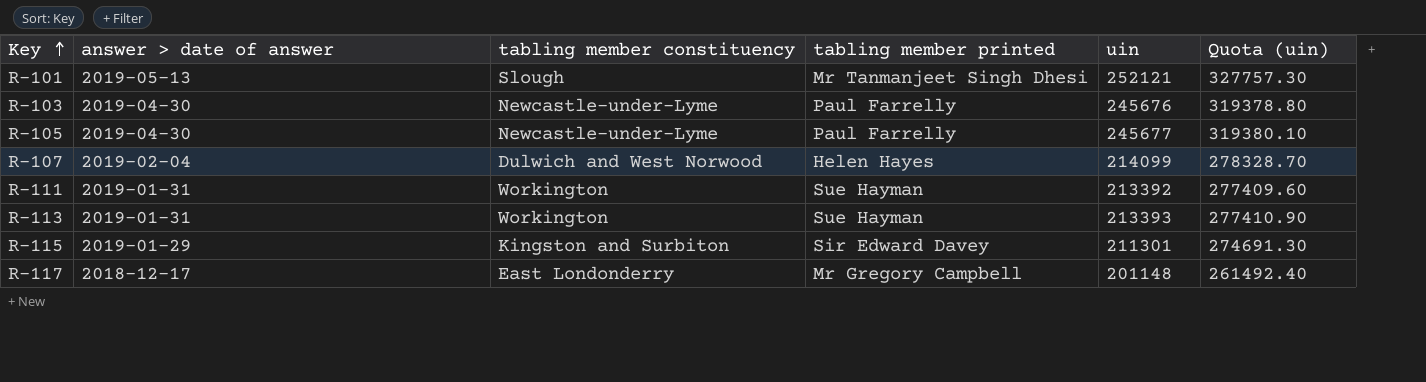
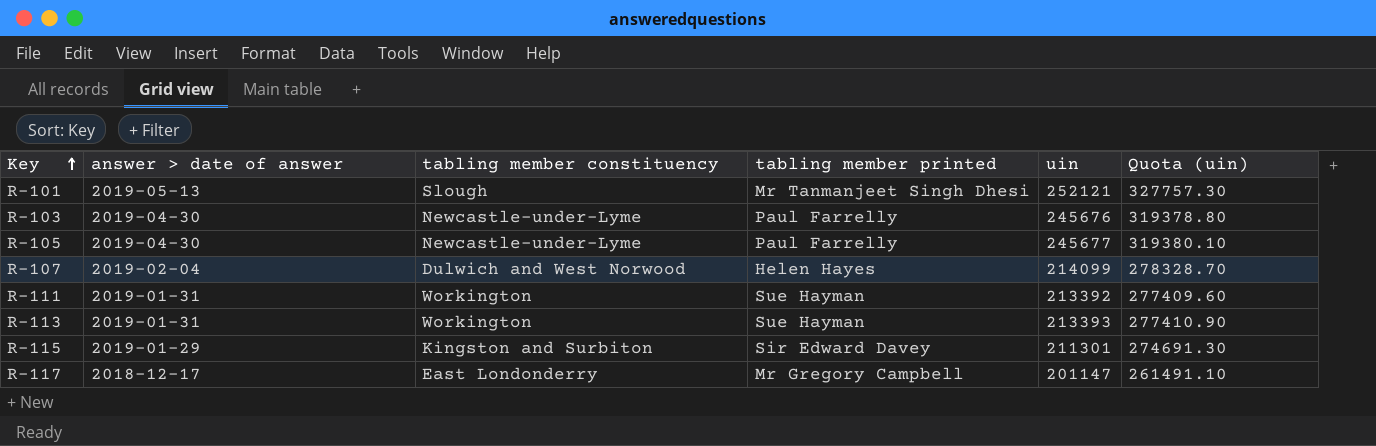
R-117 | uin: 201148 -> 201147
R-117 | Quota (uin): 261492.40 -> 261491.10

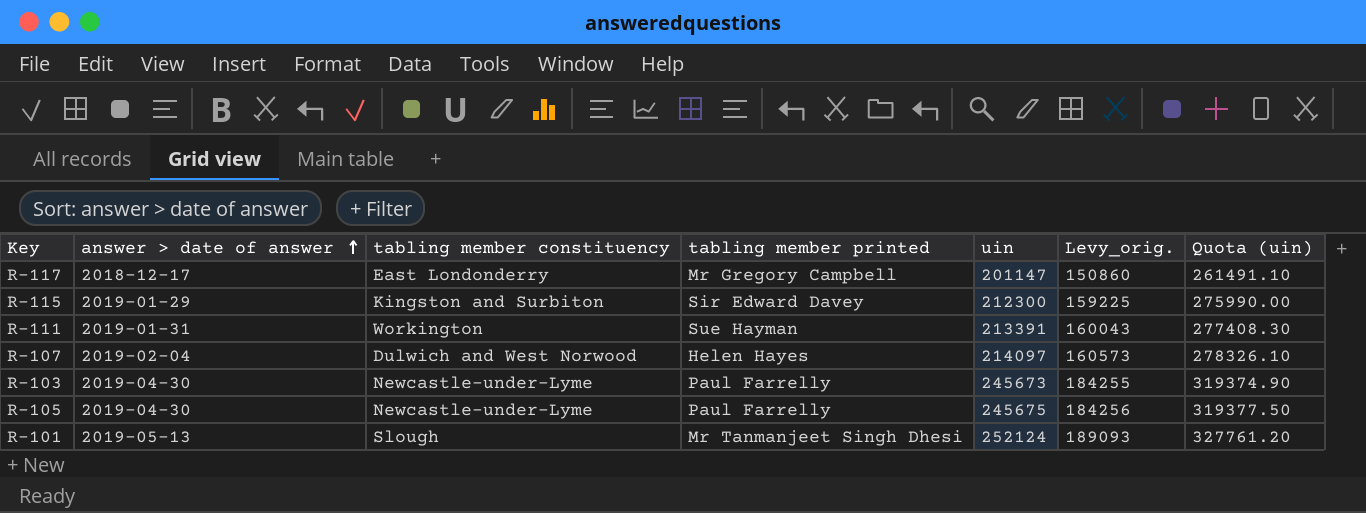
row order: Key ascending -> answer > date of answer ascending
column Levy_orig. | formula: none -> [uin] * 0.75
row R-113: 2019-01-31 | Workington | Sue Hayman | 213393 | 277410.90 -> none
R-115 | uin: 211301 -> 212300
R-115 | Quota (uin): 274691.30 -> 275990.00
R-111 | uin: 213392 -> 213391
R-111 | Quota (uin): 277409.60 -> 277408.30
R-107 | uin: 214099 -> 214097
R-107 | Quota (uin): 278328.70 -> 278326.10
R-103 | uin: 245676 -> 245673
R-103 | Quota (uin): 319378.80 -> 319374.90
R-105 | uin: 245677 -> 245675
R-105 | Quota (uin): 319380.10 -> 319377.50
R-101 | uin: 252121 -> 252124
R-101 | Quota (uin): 327757.30 -> 327761.20

